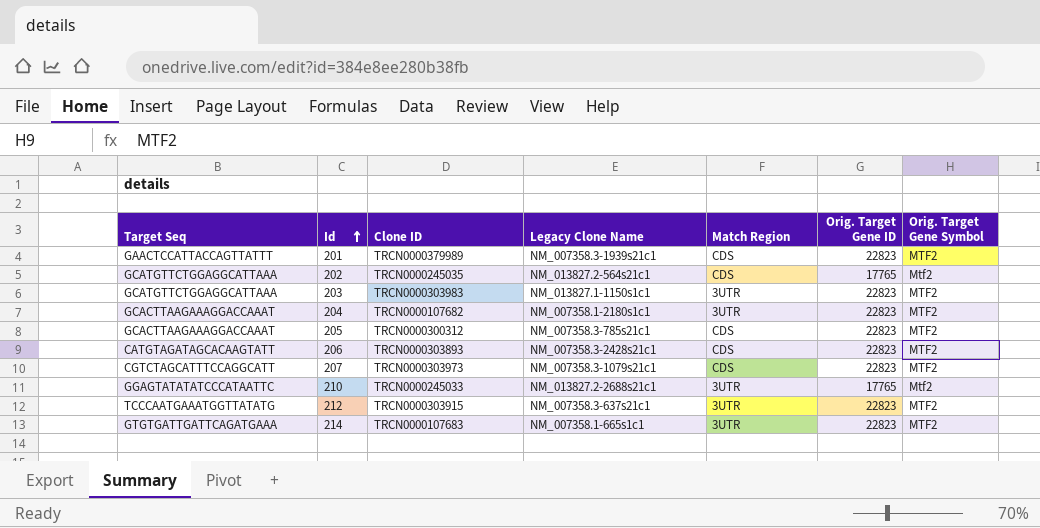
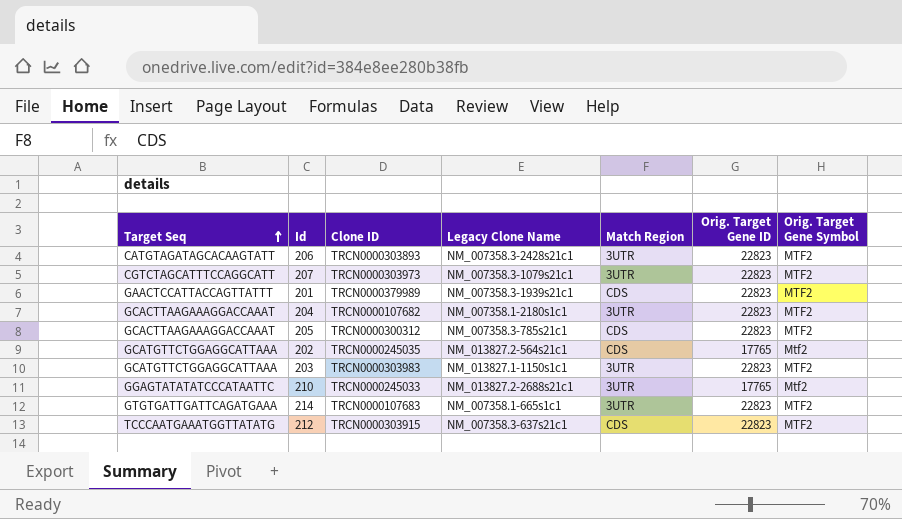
row order: Id ascending -> Target Seq ascending
206 | Match Region: CDS -> 3UTR
207 | Match Region: CDS -> 3UTR
212 | Match Region: 3UTR -> CDS

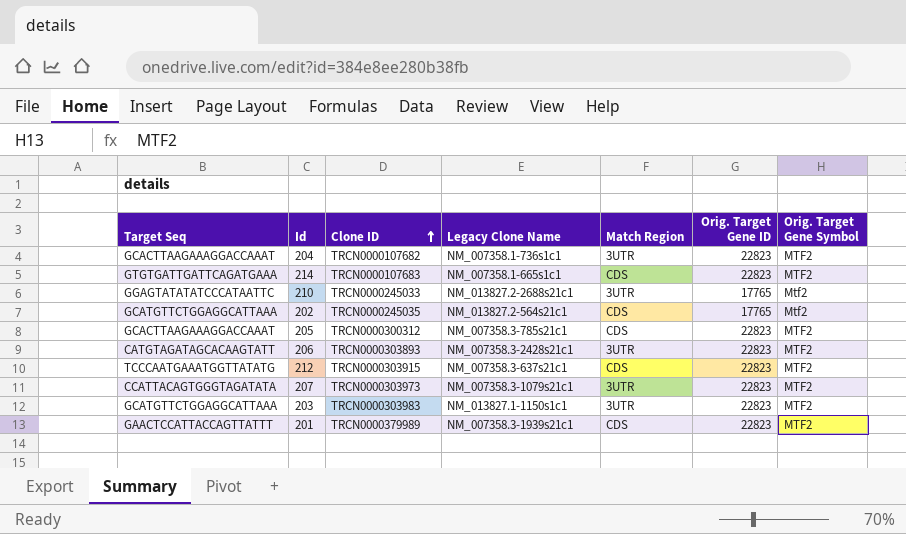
row order: Target Seq ascending -> Clone ID ascending
204 | Legacy Clone Name: NM_007358.1-2180s1c1 -> NM_007358.1-736s1c1
214 | Match Region: 3UTR -> CDS
207 | Target Seq: CGTCTAGCATTTCCAGGCATT -> CCATTACAGTGGGTAGATATA

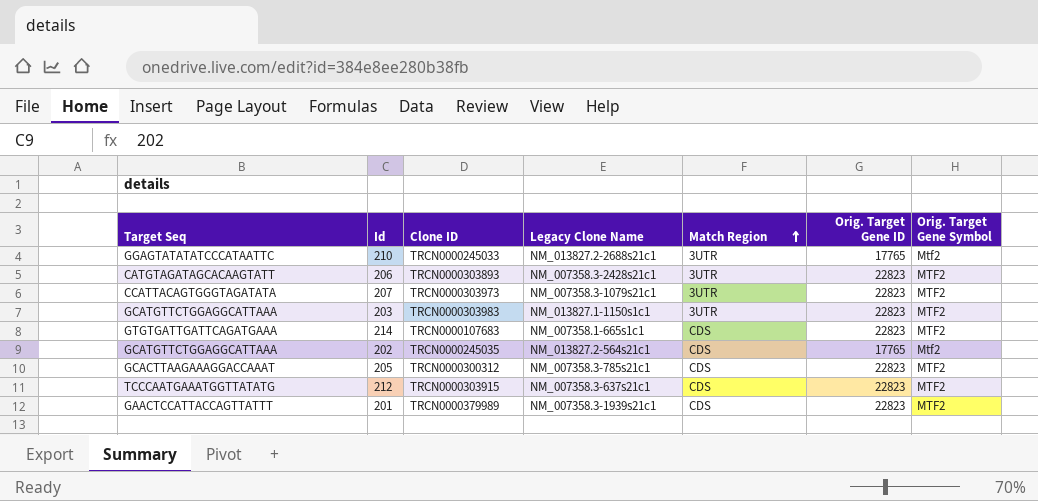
row order: Clone ID ascending -> Match Region ascending
row 204: GCACTTAAGAAAGGACCAAAT | TRCN0000107682 | NM_007358.1-736s1c1 | 3UTR | 22823 | MTF2 -> none

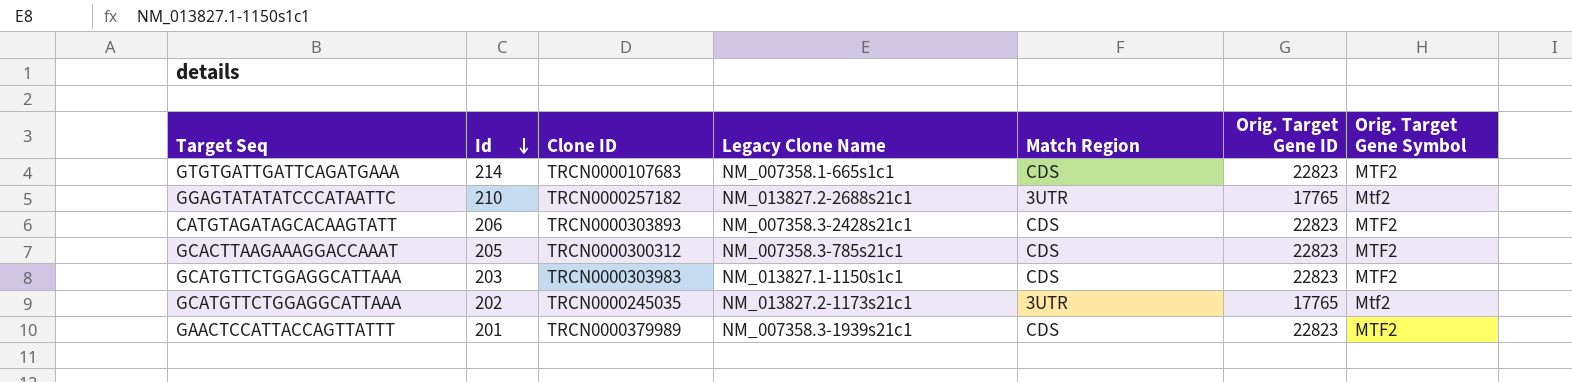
row order: Match Region ascending -> Id descending
row 207: CCATTACAGTGGGTAGATATA | TRCN0000303973 | NM_007358.3-1079s21c1 | 3UTR | 22823 | MTF2 -> none
row 212: TCCCAATGAAATGGTTATATG | TRCN0000303915 | NM_007358.3-637s21c1 | CDS | 22823 | MTF2 -> none
210 | Clone ID: TRCN0000245033 -> TRCN0000257182
206 | Match Region: 3UTR -> CDS
203 | Match Region: 3UTR -> CDS
202 | Legacy Clone Name: NM_013827.2-564s21c1 -> NM_013827.2-1173s21c1
202 | Match Region: CDS -> 3UTR

